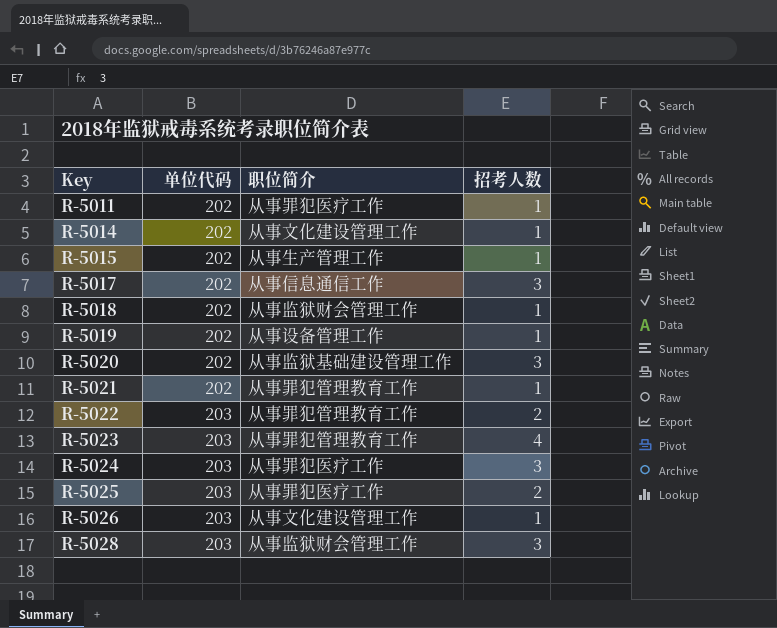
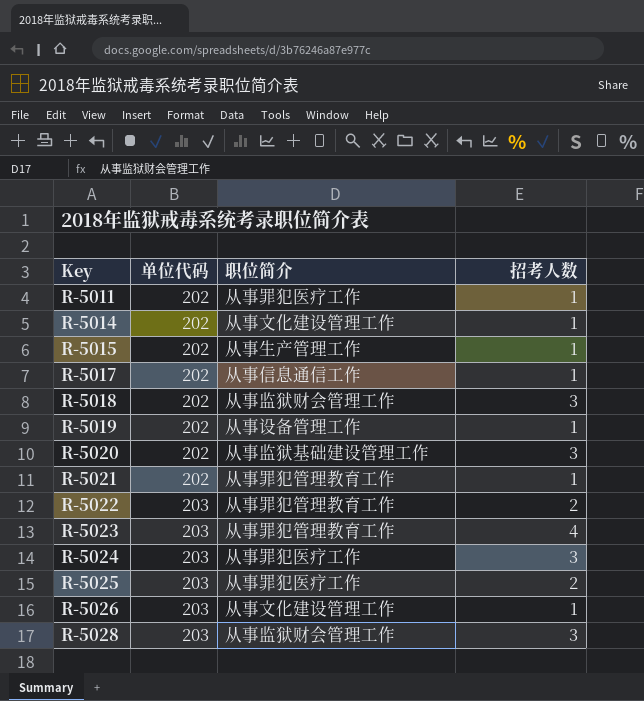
R-5017 | 招考人数: 3 -> 1
R-5018 | 招考人数: 1 -> 3

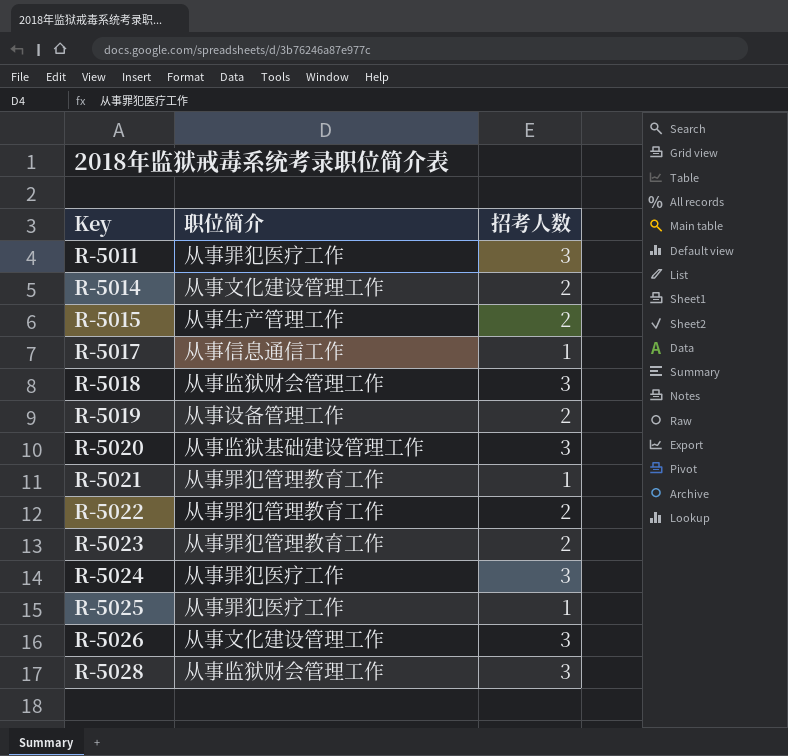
column 单位代码 | position: 2 -> none
R-5011 | 招考人数: 1 -> 3
R-5014 | 招考人数: 1 -> 2
R-5015 | 招考人数: 1 -> 2
R-5019 | 招考人数: 1 -> 2
R-5023 | 招考人数: 4 -> 2
R-5025 | 招考人数: 2 -> 1
R-5026 | 招考人数: 1 -> 3

